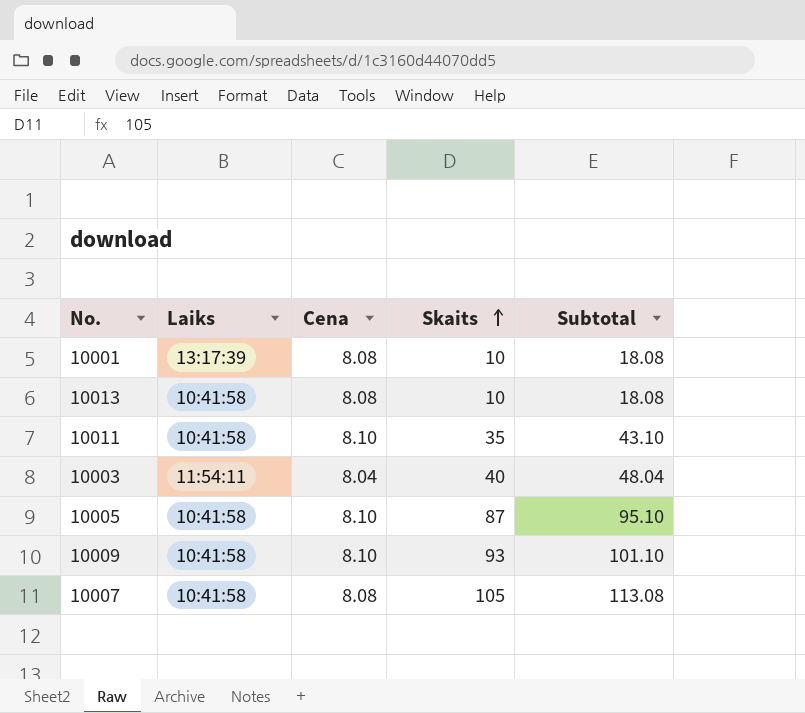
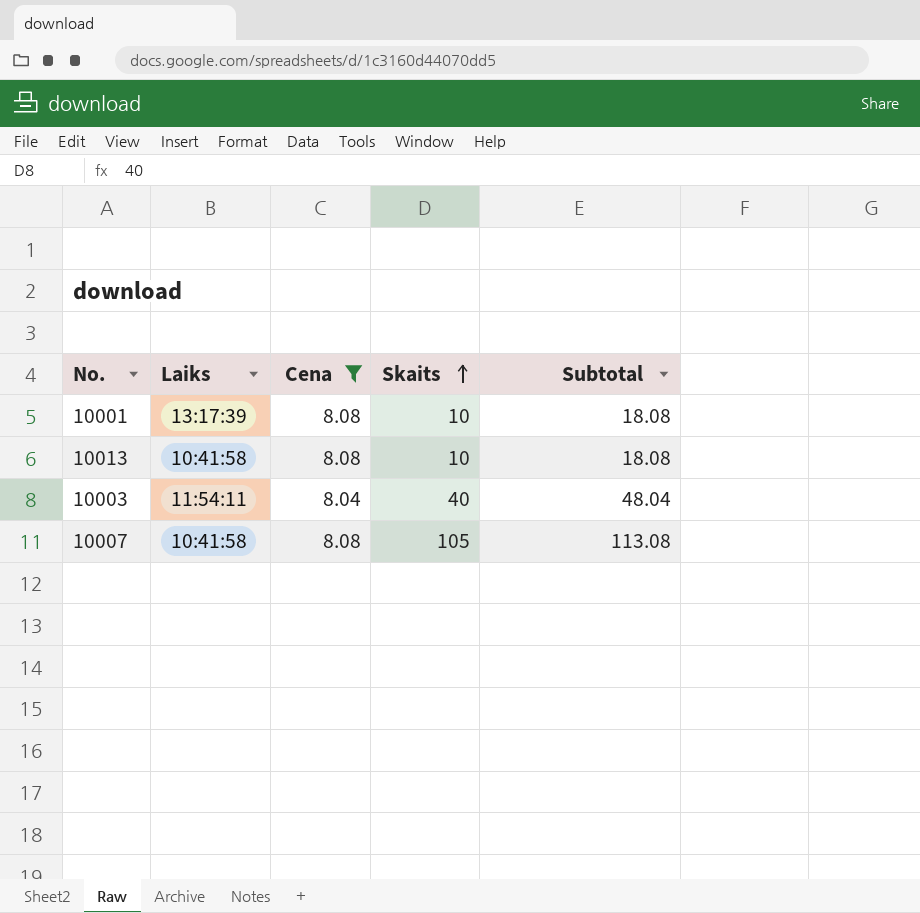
filter: none -> Cena != 8.10

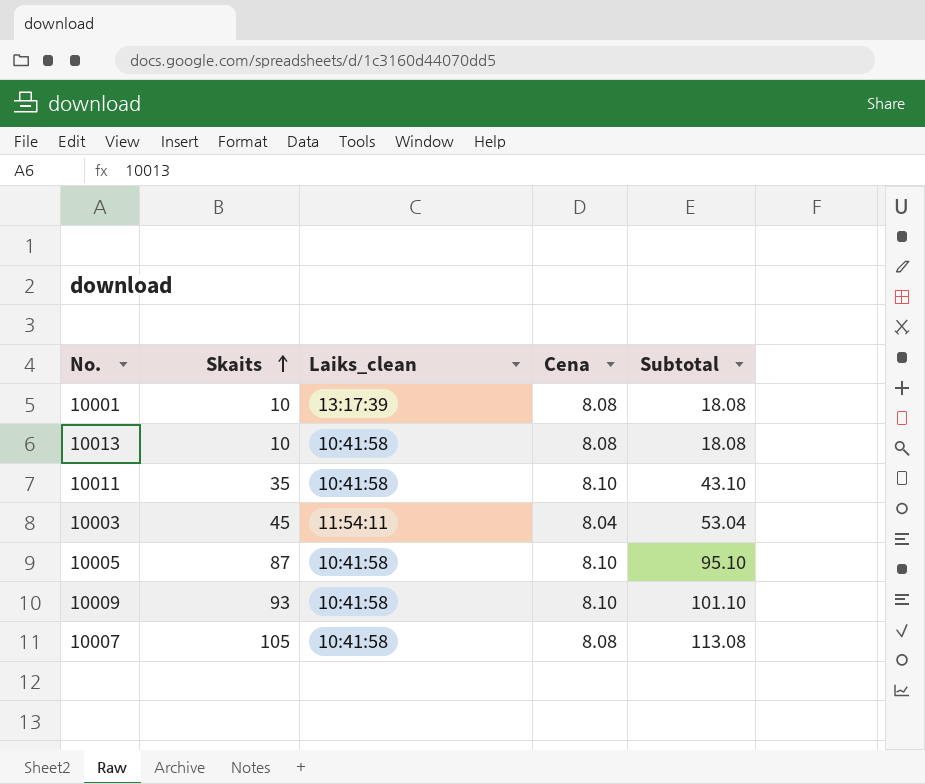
filter: Cena != 8.10 -> none
column Skaits | position: 4 -> 2
column name: Laiks -> Laiks_clean
10003 | Skaits: 40 -> 45
10003 | Subtotal: 48.04 -> 53.04

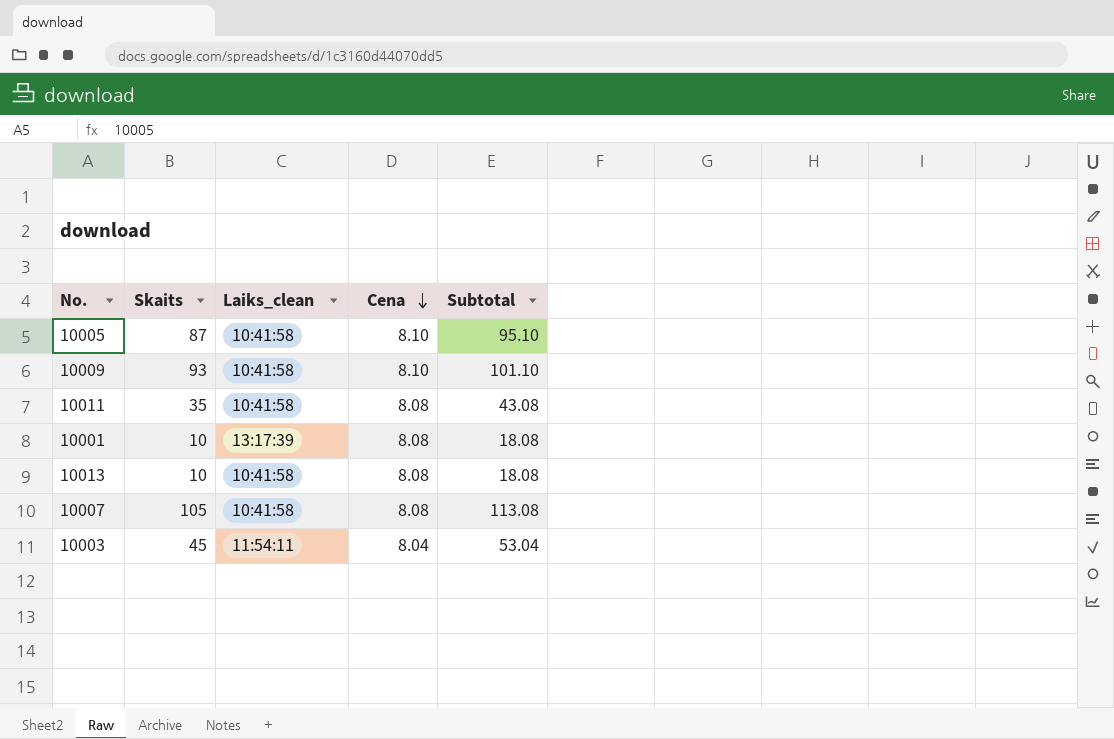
row order: Skaits ascending -> Cena descending
10011 | Cena: 8.10 -> 8.08
10011 | Subtotal: 43.10 -> 43.08

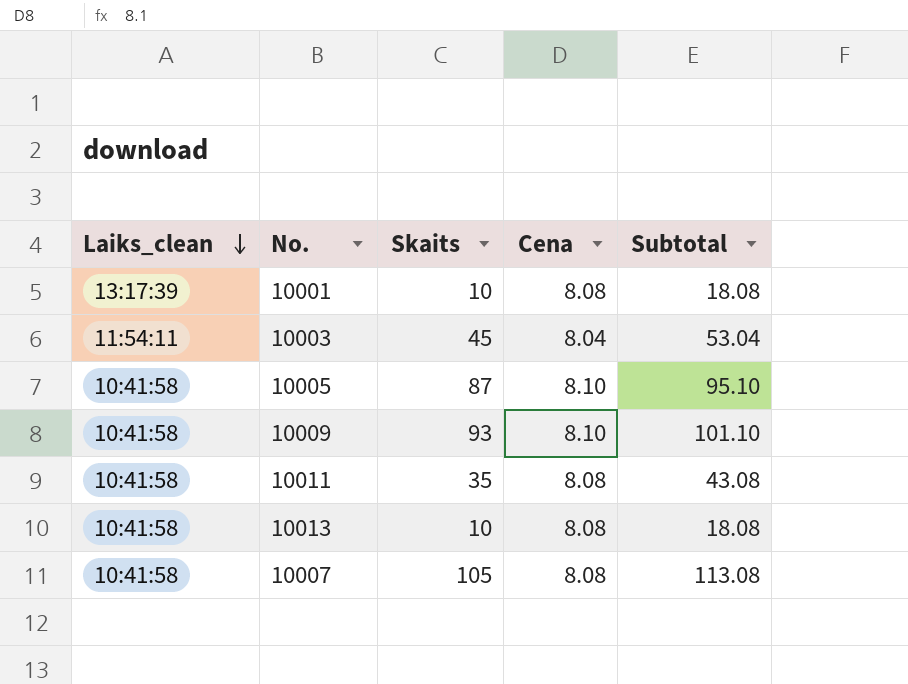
row order: Cena descending -> Laiks_clean descending
column Laiks_clean | position: 3 -> 1

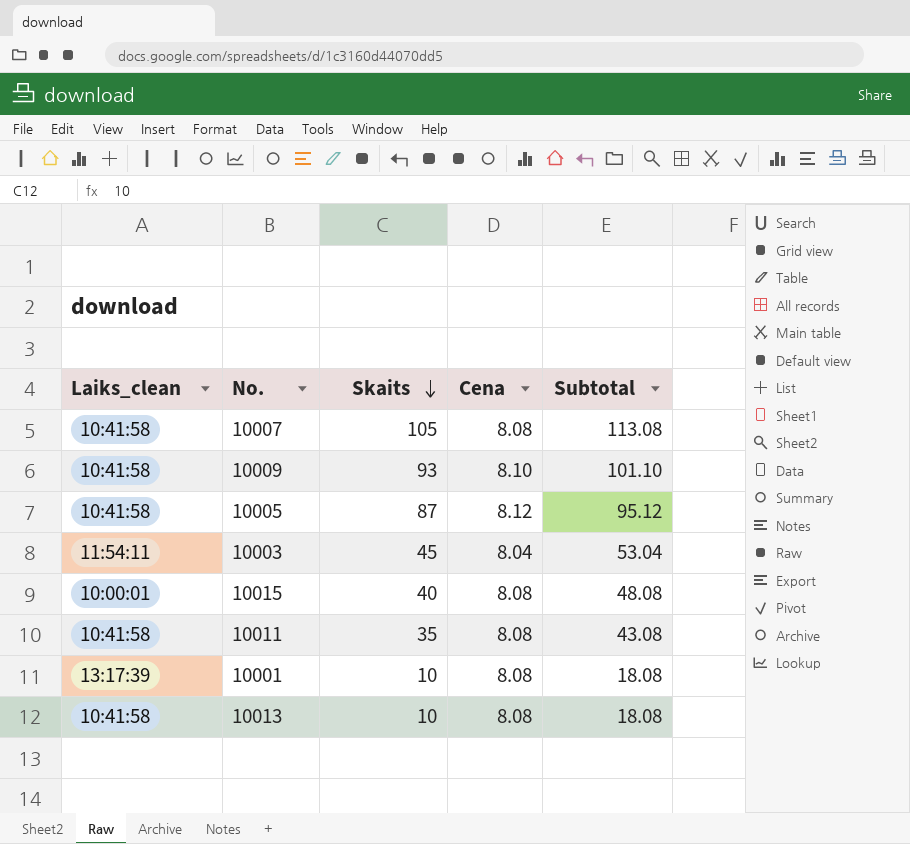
row order: Laiks_clean descending -> Skaits descending
10005 | Cena: 8.10 -> 8.12
10005 | Subtotal: 95.10 -> 95.12
row 10015: none -> 10:00:01 | 40 | 8.08 | 48.08

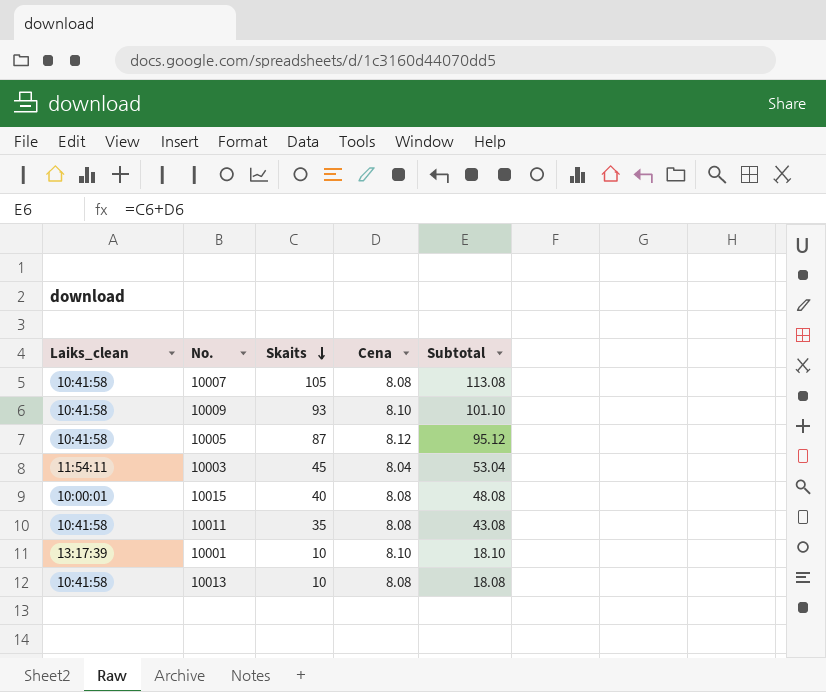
10001 | Cena: 8.08 -> 8.10
10001 | Subtotal: 18.08 -> 18.10

